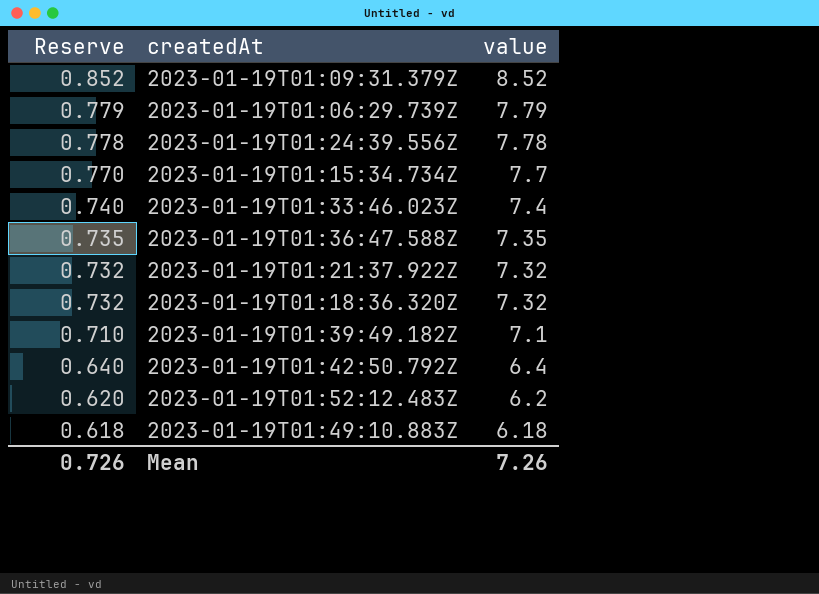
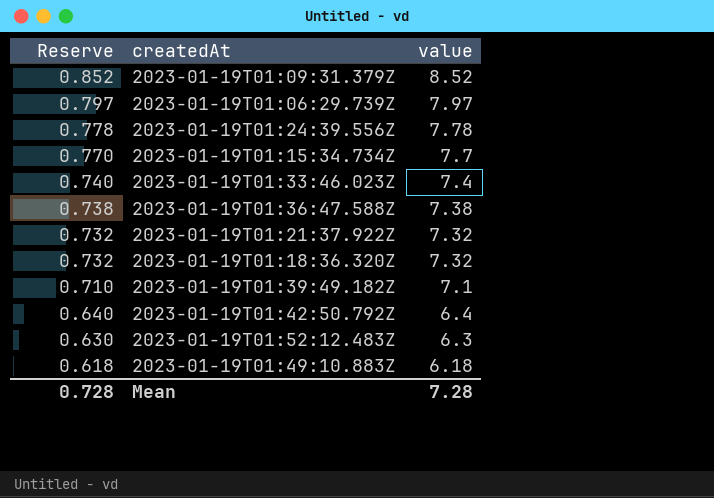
2023-01-19T01:06:29.739Z | Reserve: 0.779 -> 0.797
2023-01-19T01:06:29.739Z | value: 7.79 -> 7.97
2023-01-19T01:36:47.588Z | Reserve: 0.735 -> 0.738
2023-01-19T01:36:47.588Z | value: 7.35 -> 7.38
2023-01-19T01:52:12.483Z | Reserve: 0.620 -> 0.630
2023-01-19T01:52:12.483Z | value: 6.2 -> 6.3
Mean | Reserve: 0.726 -> 0.728
Mean | value: 7.26 -> 7.28

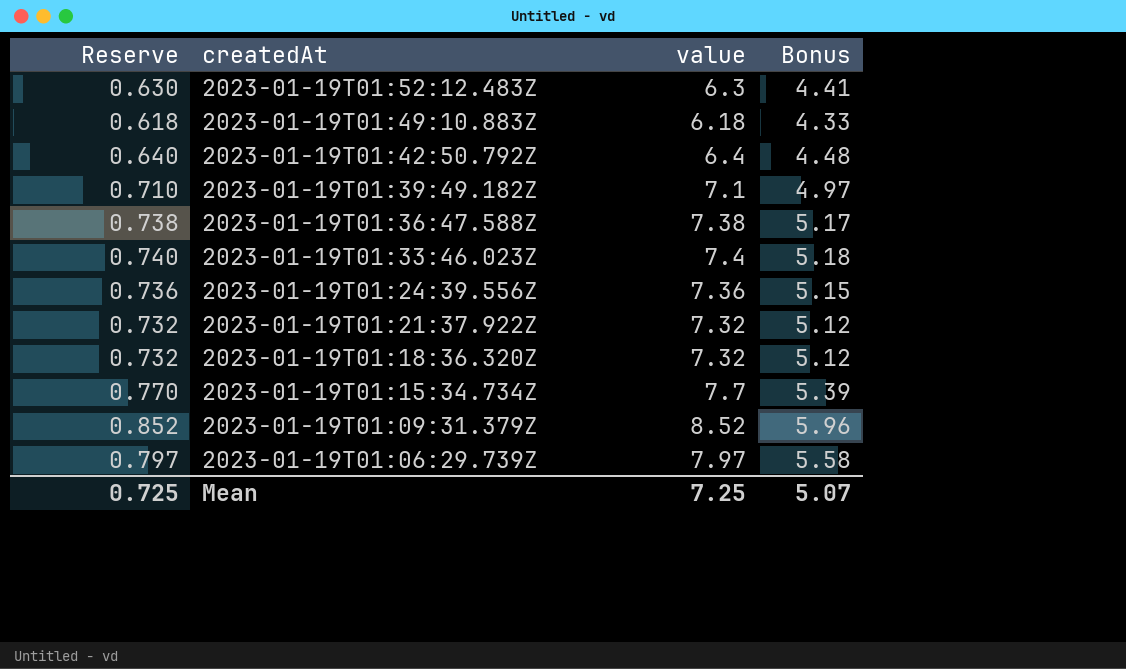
row order: Reserve descending -> createdAt descending
column Bonus | formula: none -> [value] * 0.7
2023-01-19T01:24:39.556Z | Reserve: 0.778 -> 0.736
2023-01-19T01:24:39.556Z | value: 7.78 -> 7.36
Mean | Reserve: 0.728 -> 0.725
Mean | value: 7.28 -> 7.25

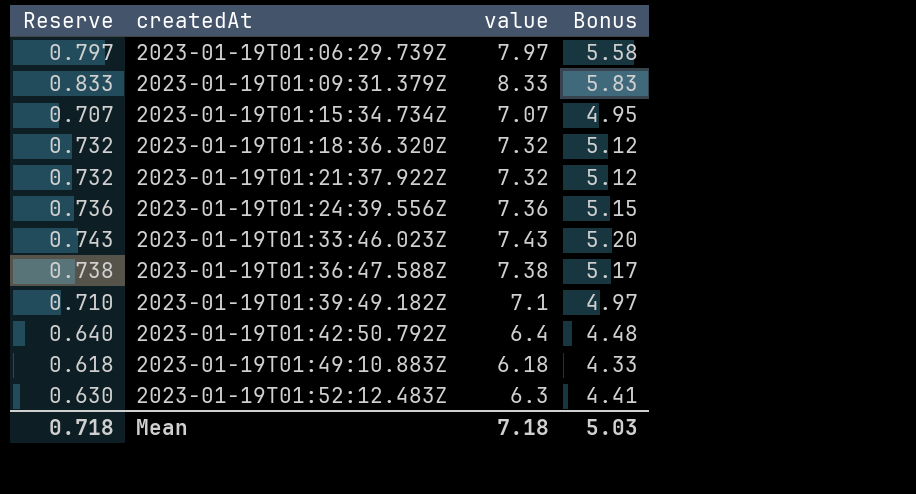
row order: createdAt descending -> createdAt ascending
2023-01-19T01:09:31.379Z | Reserve: 0.852 -> 0.833
2023-01-19T01:09:31.379Z | value: 8.52 -> 8.33
2023-01-19T01:09:31.379Z | Bonus: 5.96 -> 5.83
2023-01-19T01:15:34.734Z | Reserve: 0.770 -> 0.707
2023-01-19T01:15:34.734Z | value: 7.7 -> 7.07
2023-01-19T01:15:34.734Z | Bonus: 5.39 -> 4.95
2023-01-19T01:33:46.023Z | Reserve: 0.740 -> 0.743
2023-01-19T01:33:46.023Z | value: 7.4 -> 7.43
2023-01-19T01:33:46.023Z | Bonus: 5.18 -> 5.20
Mean | Reserve: 0.725 -> 0.718
Mean | value: 7.25 -> 7.18
Mean | Bonus: 5.07 -> 5.03

